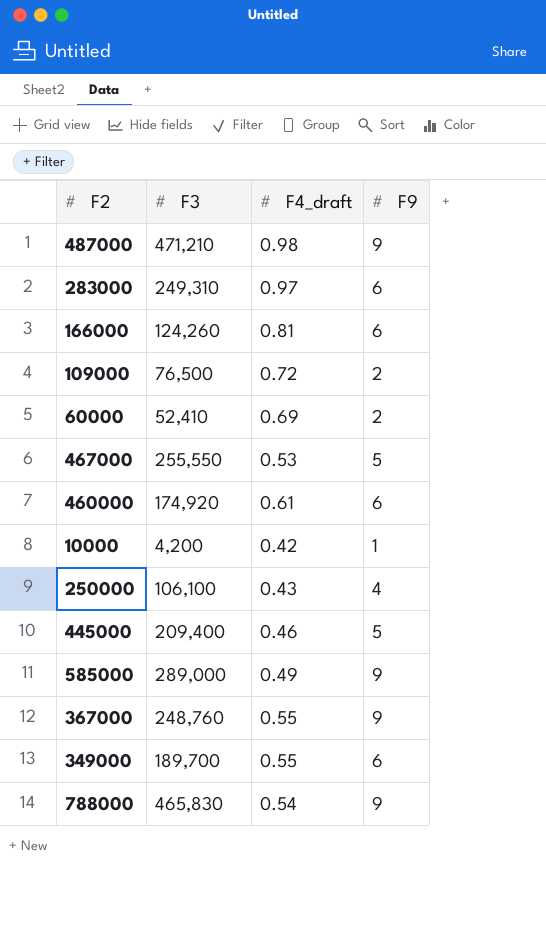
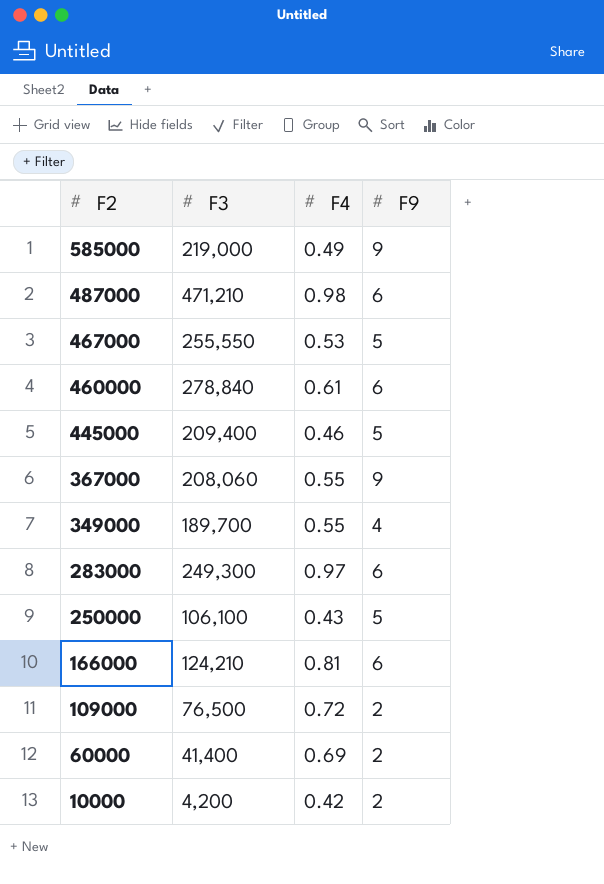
row order: none -> F2 descending
column name: F4_draft -> F4
row 788000: 465,830 | 0.54 | 9 -> none
585000 | F3: 289,000 -> 219,000
487000 | F9: 9 -> 6
460000 | F3: 174,920 -> 278,840
367000 | F3: 248,760 -> 208,060
349000 | F9: 6 -> 4
283000 | F3: 249,310 -> 249,300
250000 | F9: 4 -> 5
166000 | F3: 124,260 -> 124,210
60000 | F3: 52,410 -> 41,400
10000 | F9: 1 -> 2

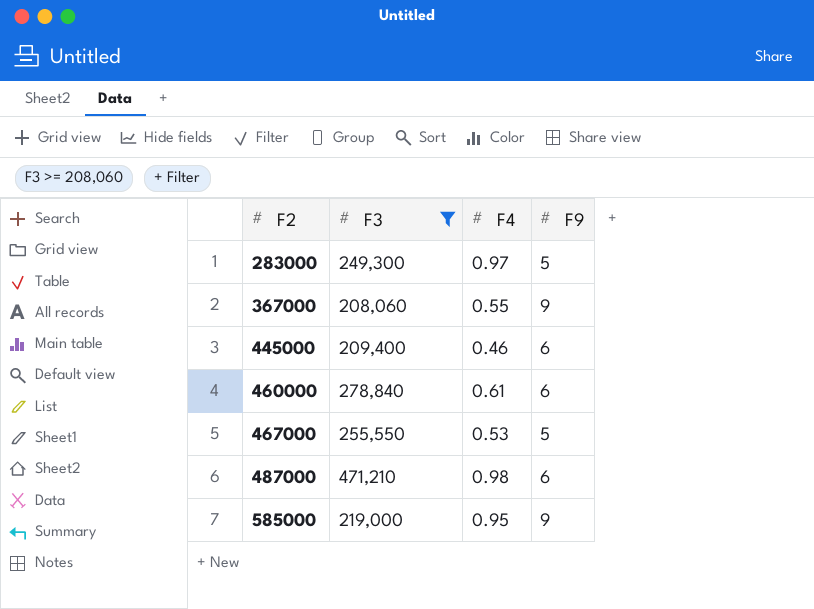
filter: none -> F3 >= 208,060
row order: F2 descending -> F2 ascending
283000 | F9: 6 -> 5
445000 | F9: 5 -> 6
585000 | F4: 0.49 -> 0.95

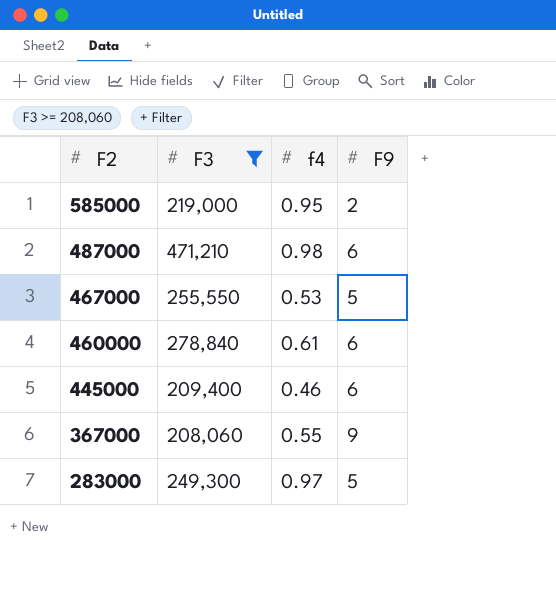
row order: F2 ascending -> F2 descending
column name: F4 -> f4
585000 | F9: 9 -> 2

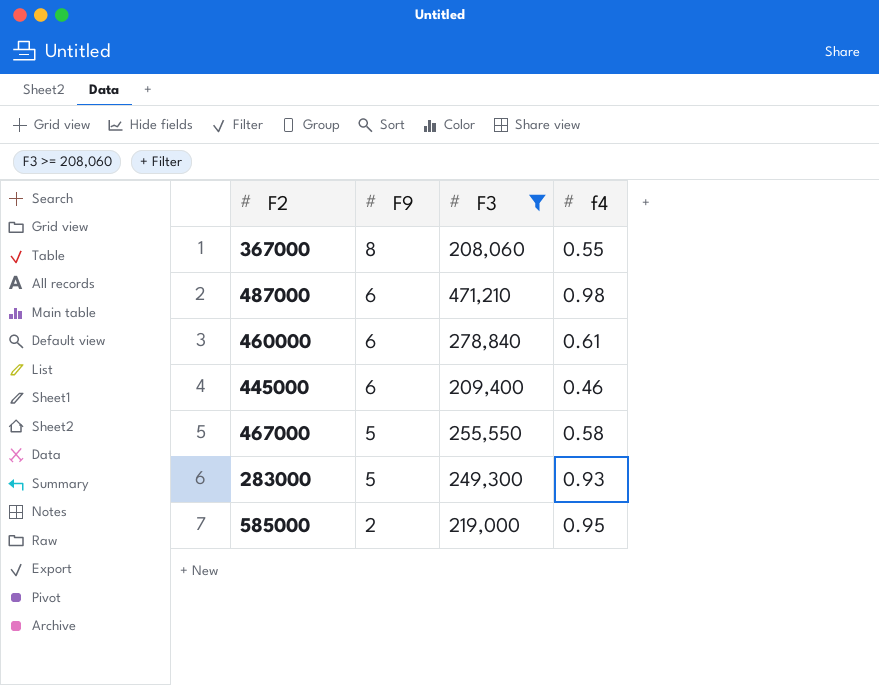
row order: F2 descending -> F9 descending
column F9 | position: 4 -> 2
367000 | F9: 9 -> 8
467000 | f4: 0.53 -> 0.58
283000 | f4: 0.97 -> 0.93

